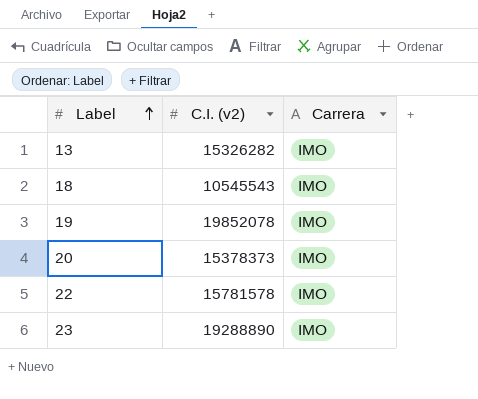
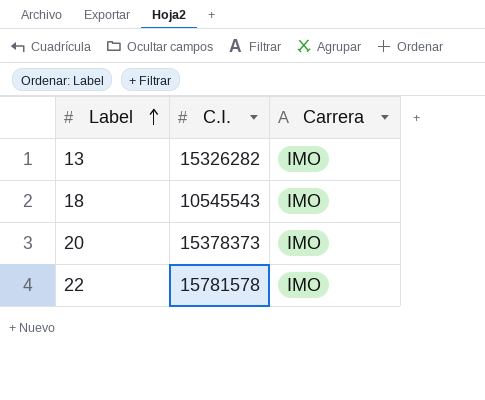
column name: C.I. (v2) -> C.I.
row 19: 19852078 | IMO -> none
row 23: 19288890 | IMO -> none

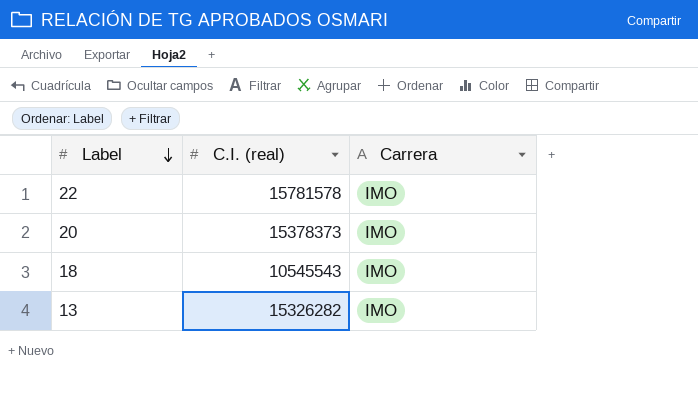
row order: Label ascending -> Label descending
column name: C.I. -> C.I. (real)

